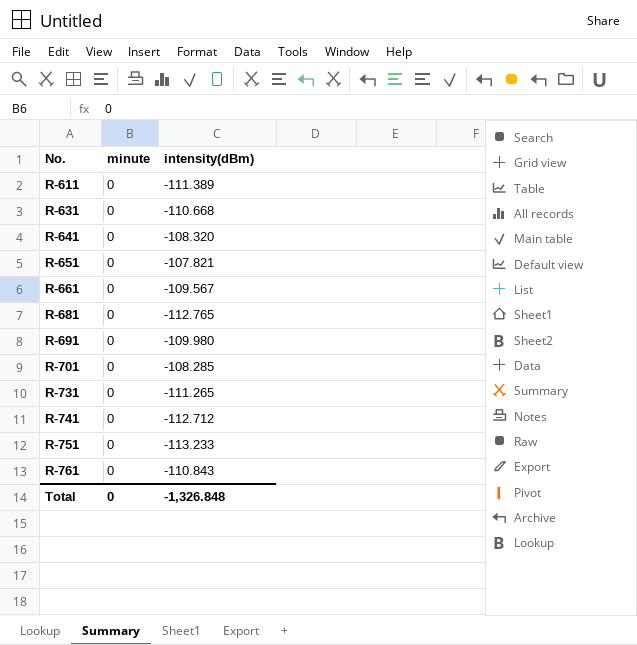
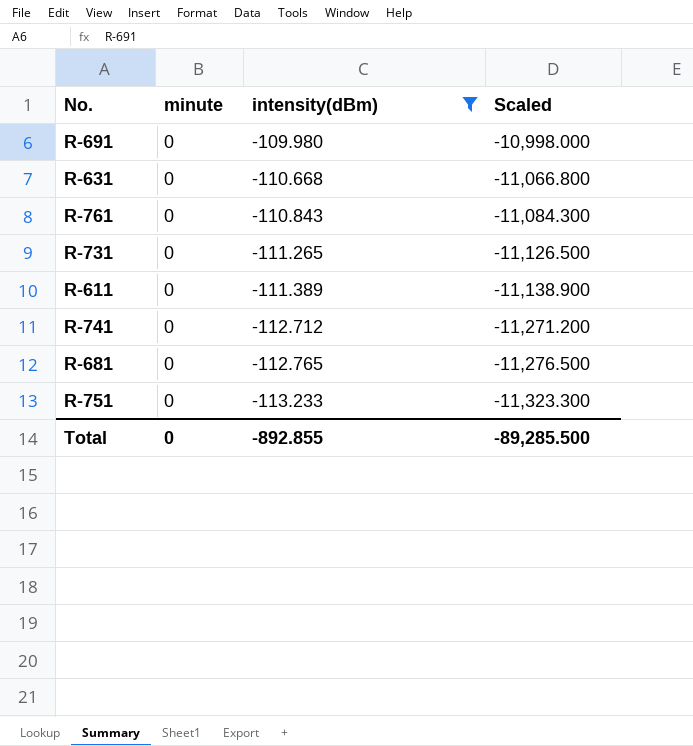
filter: none -> intensity(dBm) <= -109.980
row order: No. ascending -> intensity(dBm) descending
column Scaled | formula: none -> [intensity(dBm)] * 100
Total | intensity(dBm): -1,326.848 -> -892.855

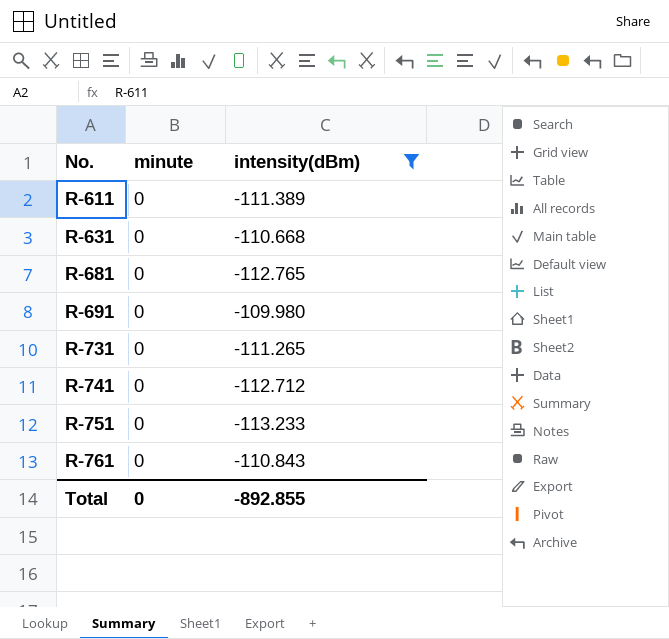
row order: intensity(dBm) descending -> No. ascending
column Scaled | formula: [intensity(dBm)] * 100 -> none

